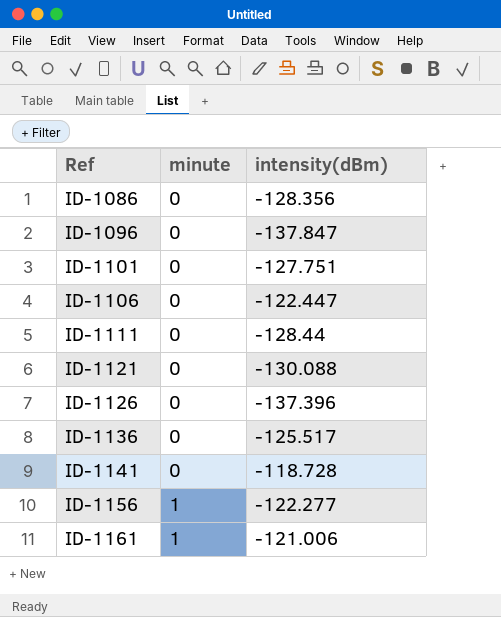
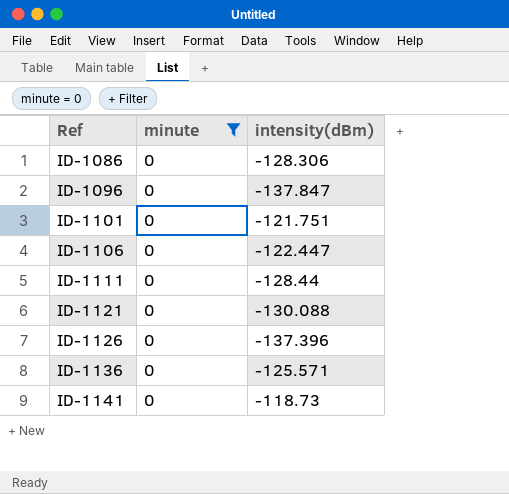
filter: none -> minute = 0
ID-1086 | intensity(dBm): -128.356 -> -128.306
ID-1101 | intensity(dBm): -127.751 -> -121.751
ID-1136 | intensity(dBm): -125.517 -> -125.571
ID-1141 | intensity(dBm): -118.728 -> -118.73

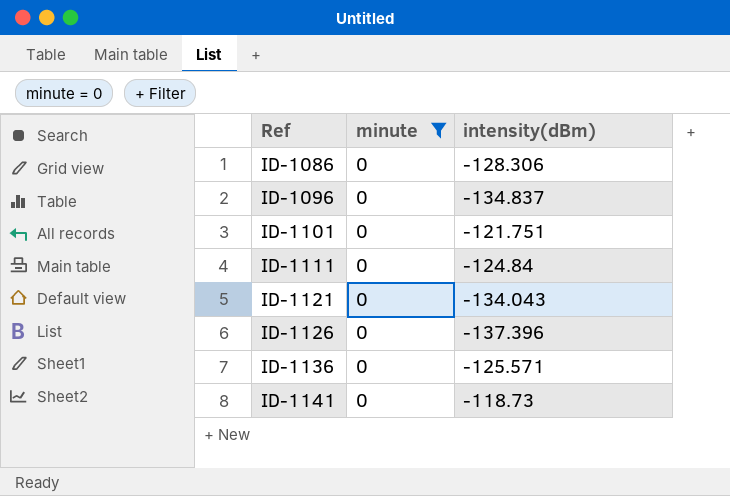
row ID-1106: 0 | -122.447 -> none
ID-1096 | intensity(dBm): -137.847 -> -134.837
ID-1111 | intensity(dBm): -128.44 -> -124.84
ID-1121 | intensity(dBm): -130.088 -> -134.043

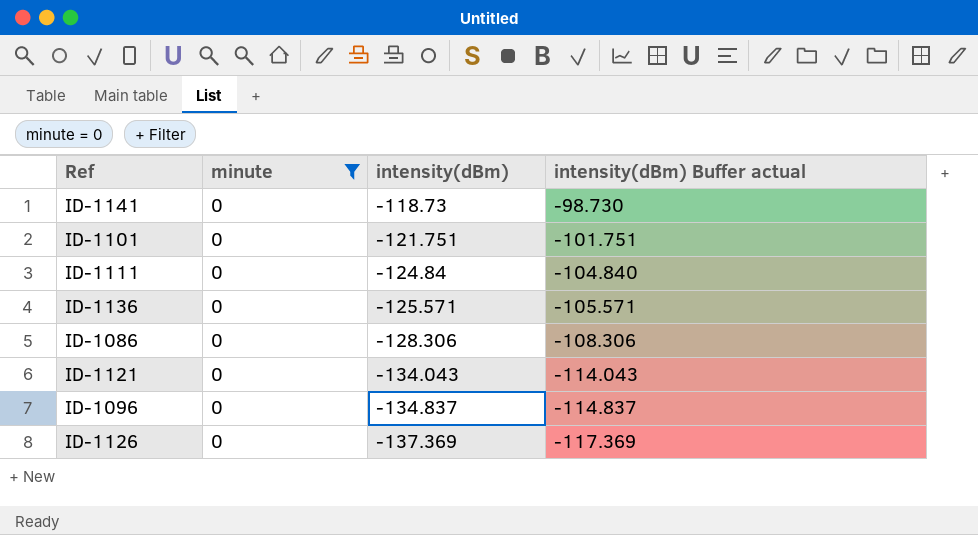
row order: Ref ascending -> intensity(dBm) descending
column intensity(dBm) Buffer actual | formula: none -> [intensity(dBm)] + 20
ID-1126 | intensity(dBm): -137.396 -> -137.369

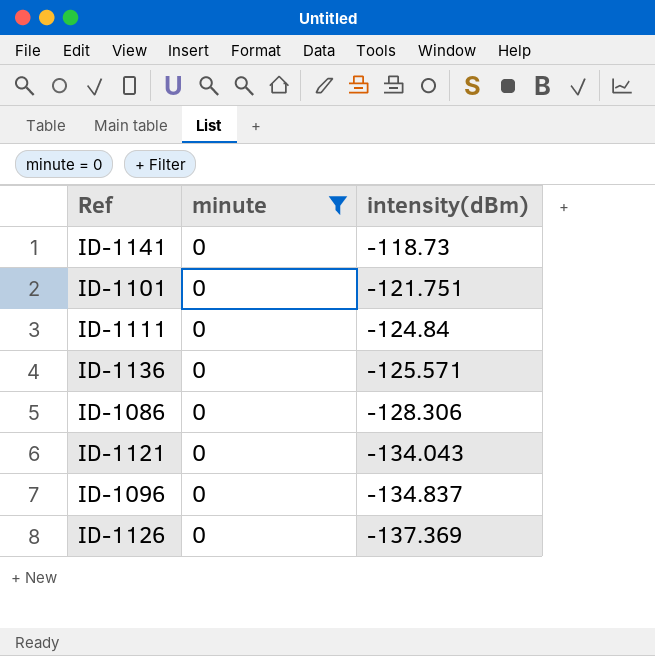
column intensity(dBm) Buffer actual | formula: [intensity(dBm)] + 20 -> none

